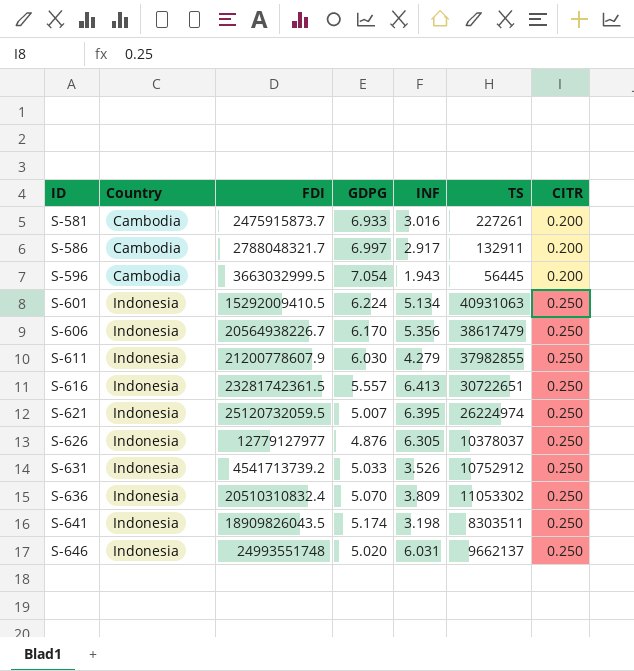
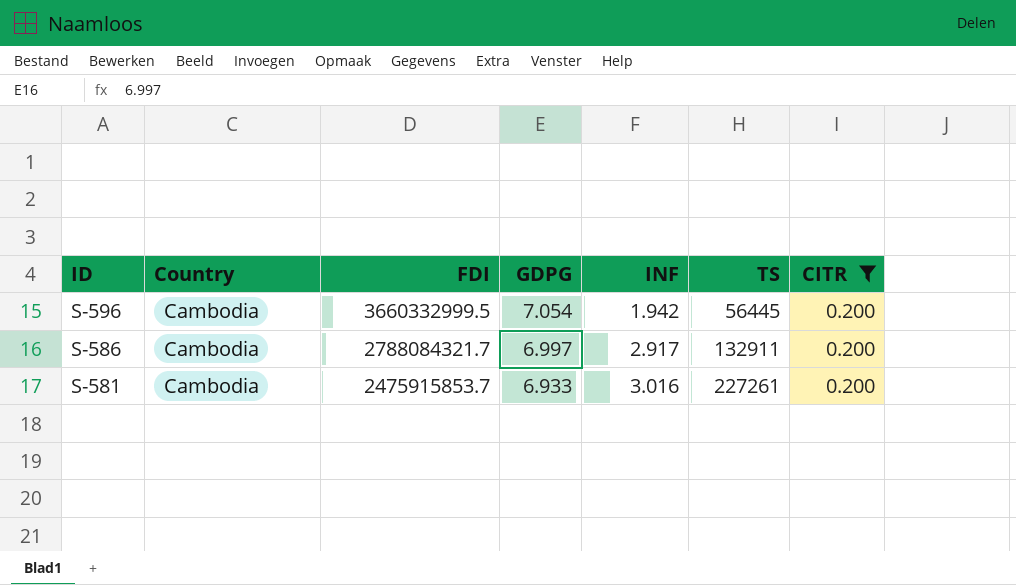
filter: none -> CITR = 0.200
row order: ID ascending -> ID descending
S-596 | FDI: 3663032999.5 -> 3660332999.5
S-596 | INF: 1.943 -> 1.942
S-586 | FDI: 2788048321.7 -> 2788084321.7
S-581 | FDI: 2475915873.7 -> 2475915853.7

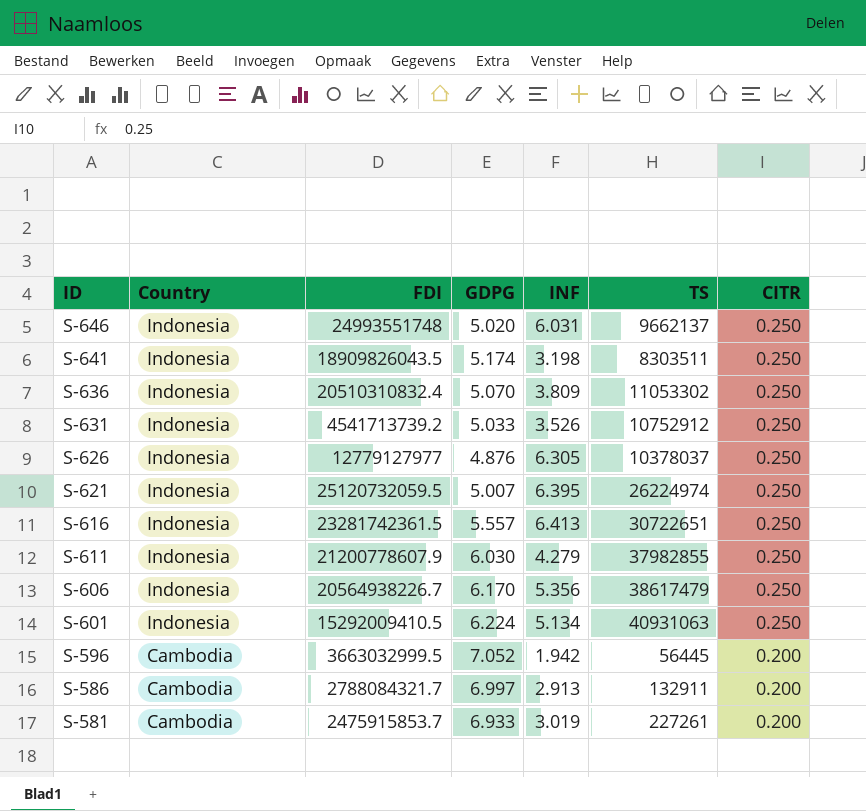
filter: CITR = 0.200 -> none
S-596 | FDI: 3660332999.5 -> 3663032999.5
S-596 | GDPG: 7.054 -> 7.052
S-586 | INF: 2.917 -> 2.913
S-581 | INF: 3.016 -> 3.019

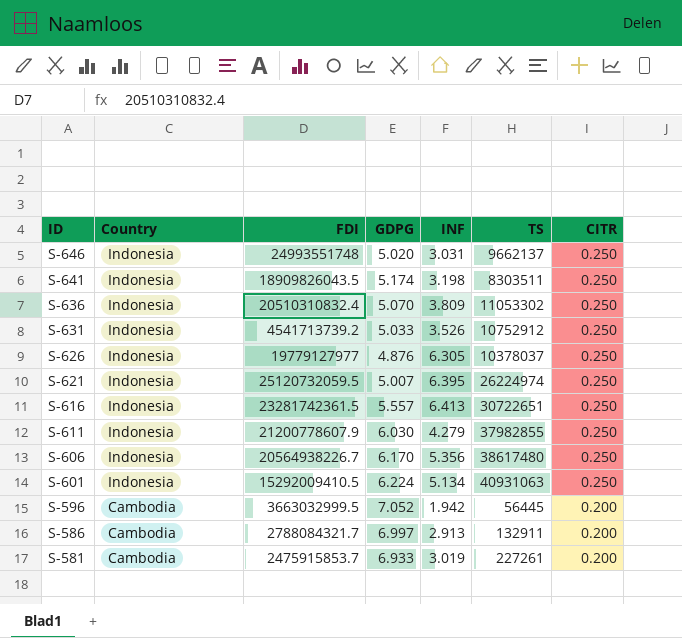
S-646 | INF: 6.031 -> 3.031
S-626 | FDI: 12779127977 -> 19779127977
S-606 | TS: 38617479 -> 38617480

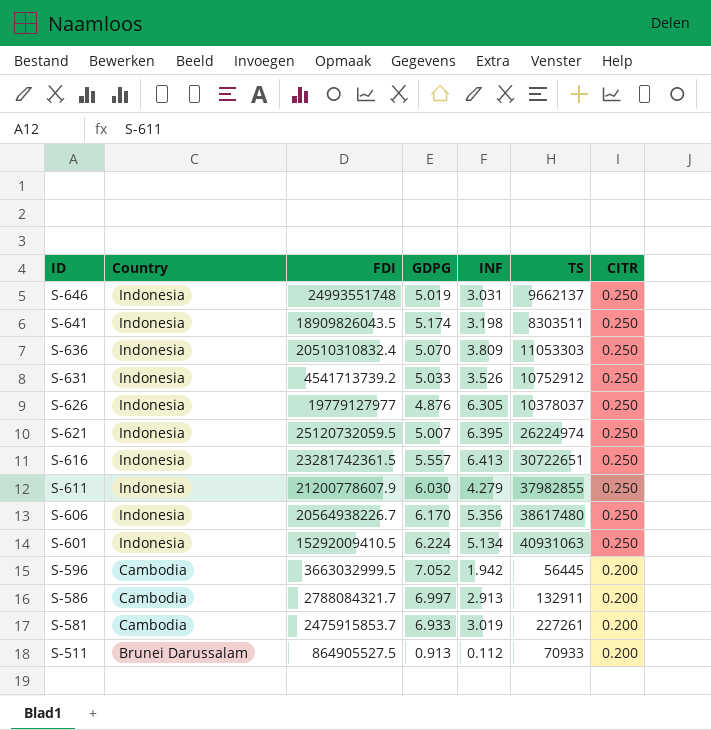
S-646 | GDPG: 5.020 -> 5.019
S-636 | TS: 11053302 -> 11053303
row S-511: none -> Brunei Darussalam | 864905527.5 | 0.913 | 0.112 | 70933 | 0.200

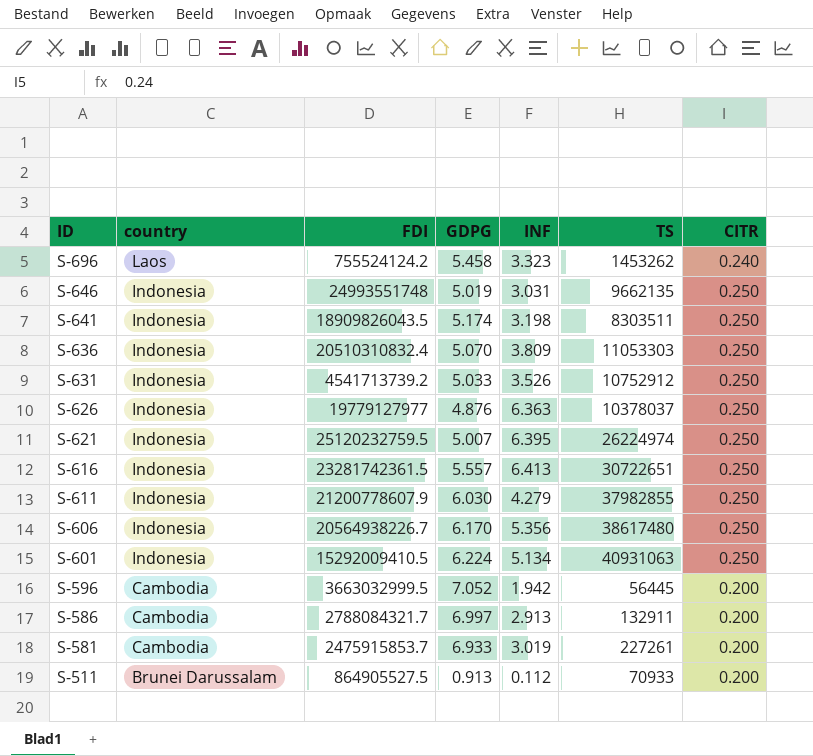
column name: Country -> country
row S-696: none -> Laos | 755524124.2 | 5.458 | 3.323 | 1453262 | 0.240
S-646 | TS: 9662137 -> 9662135
S-626 | INF: 6.305 -> 6.363
S-621 | FDI: 25120732059.5 -> 25120232759.5

